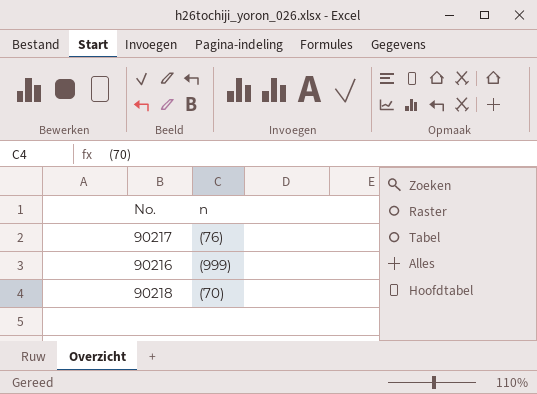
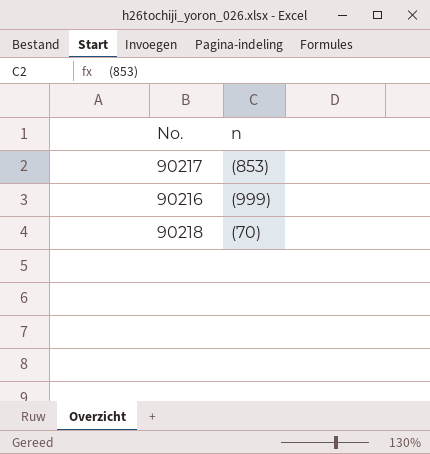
90217 | n: (76) -> (853)

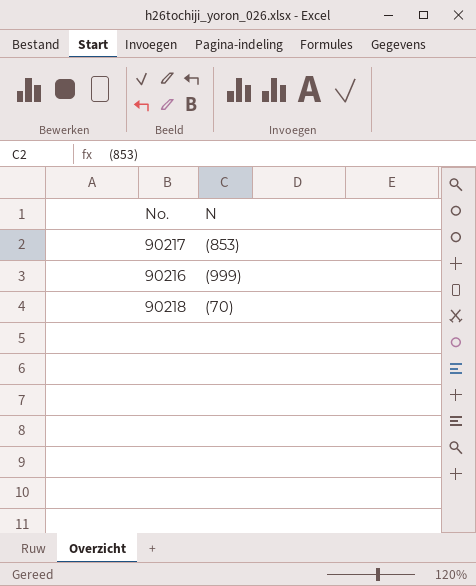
column name: n -> N

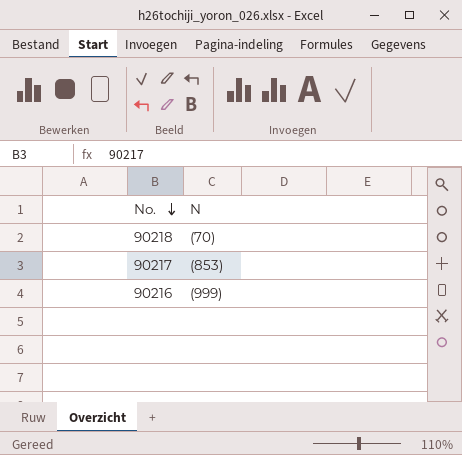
row order: none -> No. descending

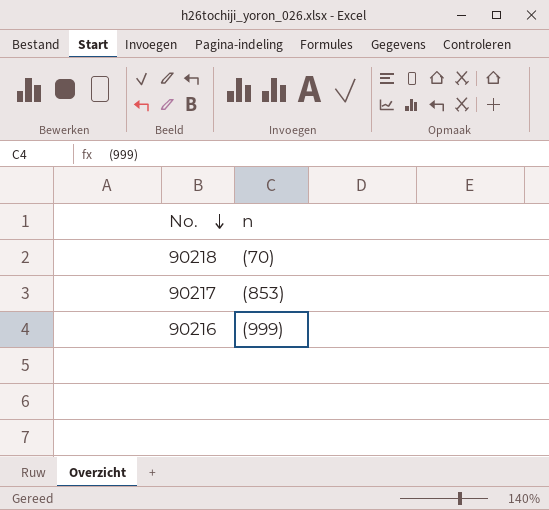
column name: N -> n

